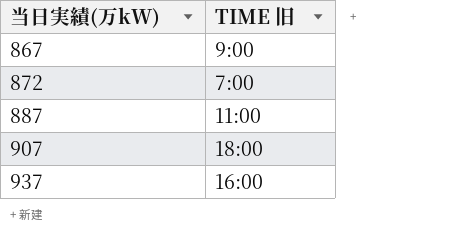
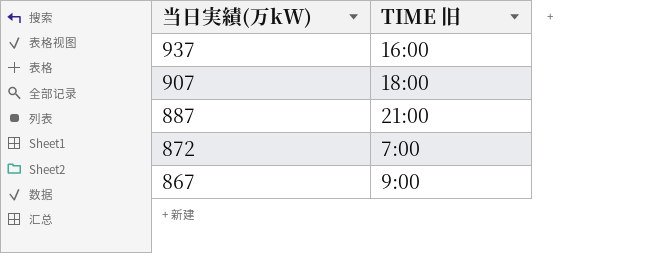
row order: 当日実績(万kW) ascending -> 当日実績(万kW) descending
887 | TIME 旧: 11:00 -> 21:00

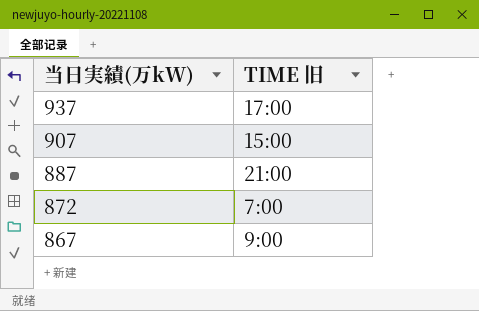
937 | TIME 旧: 16:00 -> 17:00
907 | TIME 旧: 18:00 -> 15:00

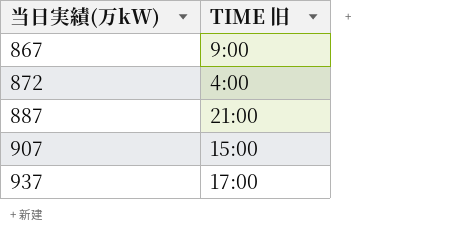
row order: 当日実績(万kW) descending -> 当日実績(万kW) ascending
872 | TIME 旧: 7:00 -> 4:00

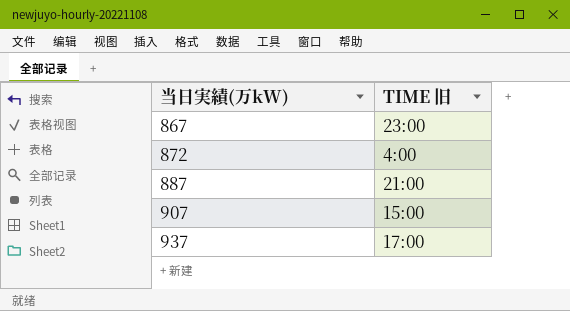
867 | TIME 旧: 9:00 -> 23:00

